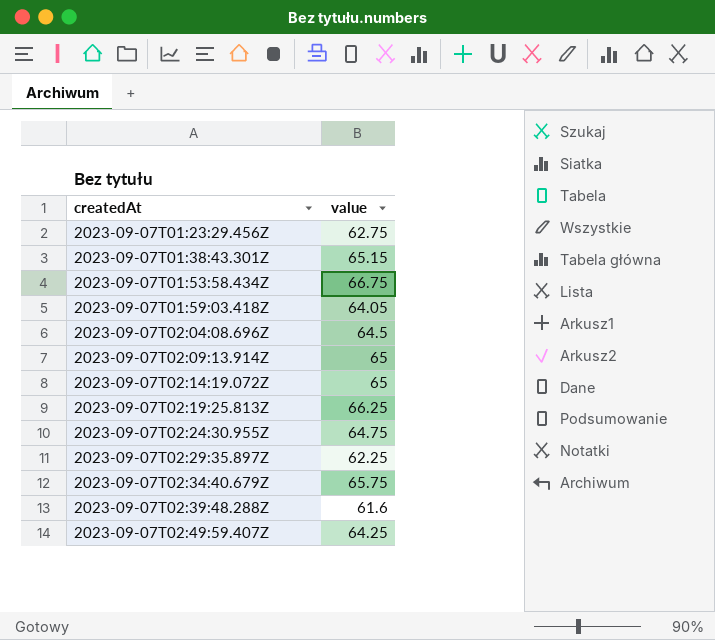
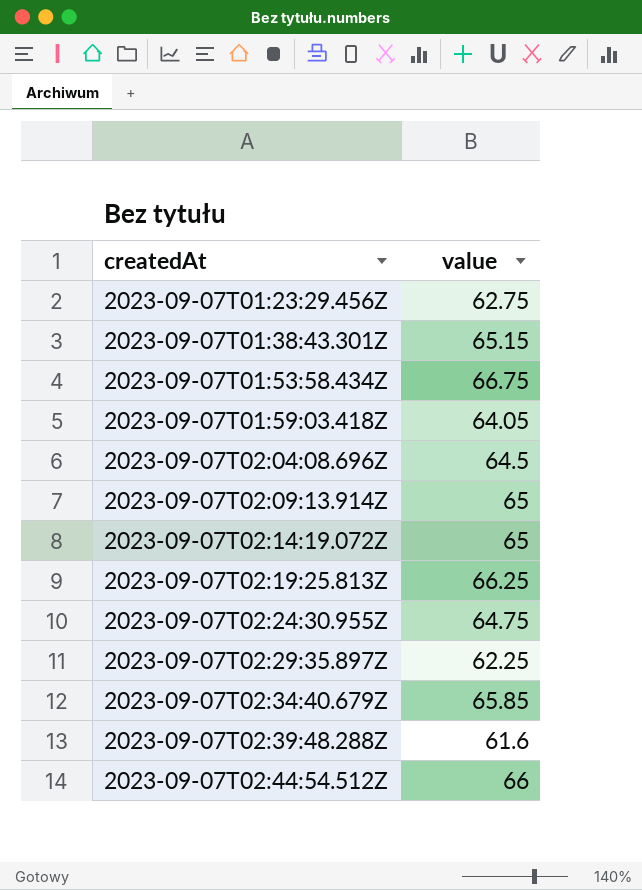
row 2023-09-07T02:49:59.407Z: 64.25 -> none
2023-09-07T02:34:40.679Z | value: 65.75 -> 65.85
row 2023-09-07T02:44:54.512Z: none -> 66

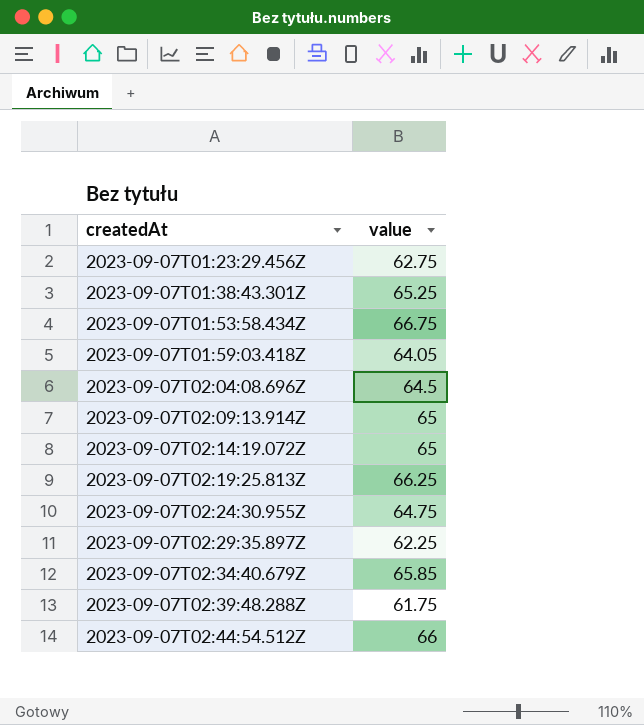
2023-09-07T01:38:43.301Z | value: 65.15 -> 65.25
2023-09-07T02:39:48.288Z | value: 61.6 -> 61.75

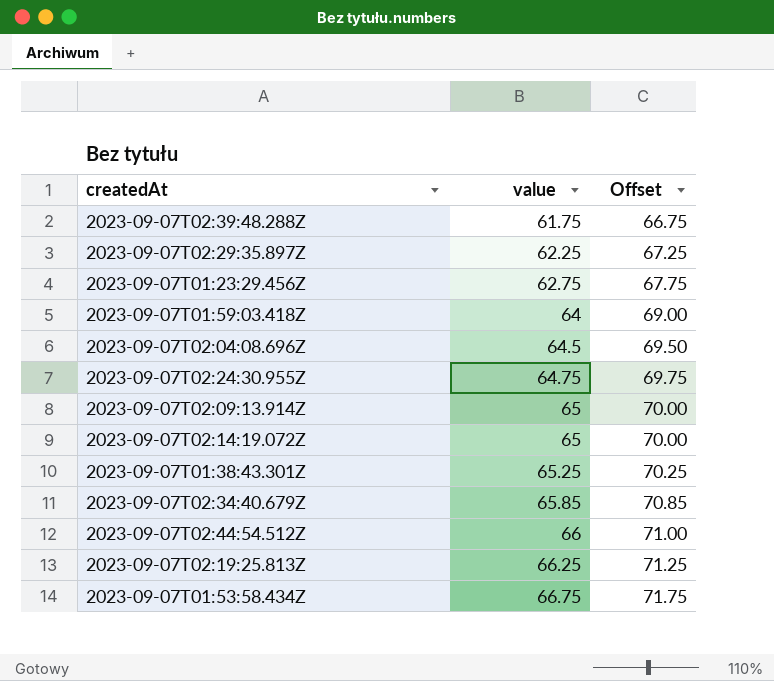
row order: createdAt ascending -> value ascending
column Offset | formula: none -> [value] + 5
2023-09-07T01:59:03.418Z | value: 64.05 -> 64

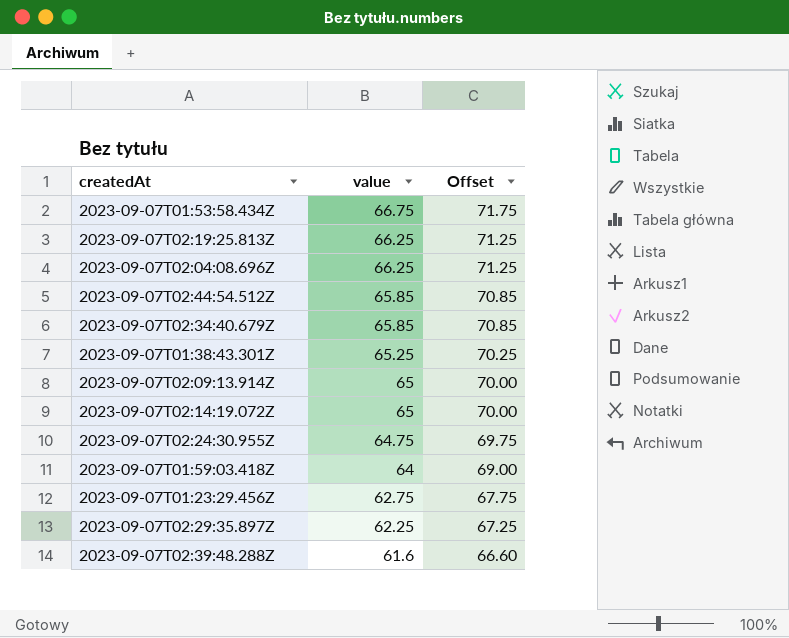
row order: value ascending -> value descending
2023-09-07T02:04:08.696Z | value: 64.5 -> 66.25
2023-09-07T02:04:08.696Z | Offset: 69.50 -> 71.25
2023-09-07T02:44:54.512Z | value: 66 -> 65.85
2023-09-07T02:44:54.512Z | Offset: 71.00 -> 70.85
2023-09-07T02:39:48.288Z | value: 61.75 -> 61.6
2023-09-07T02:39:48.288Z | Offset: 66.75 -> 66.60

